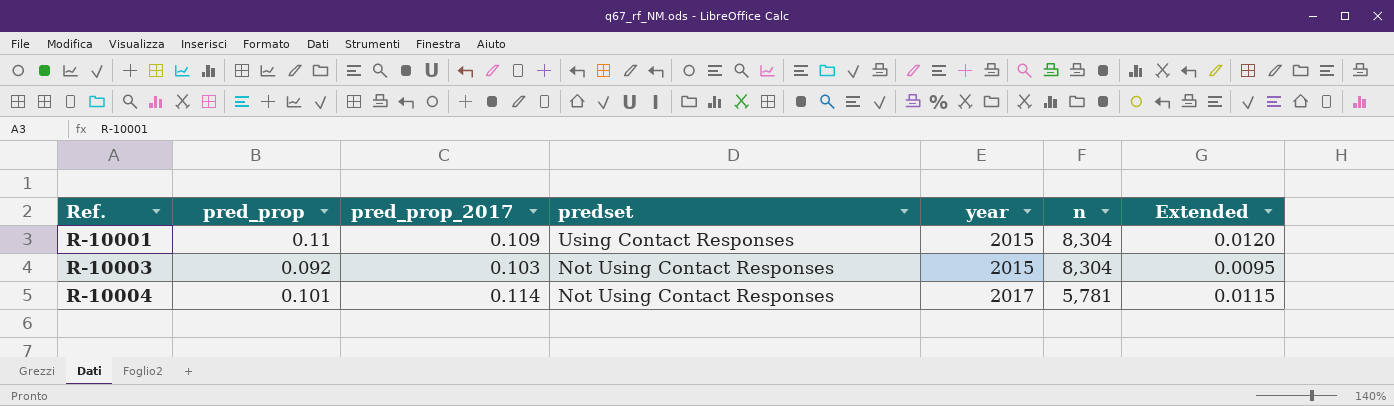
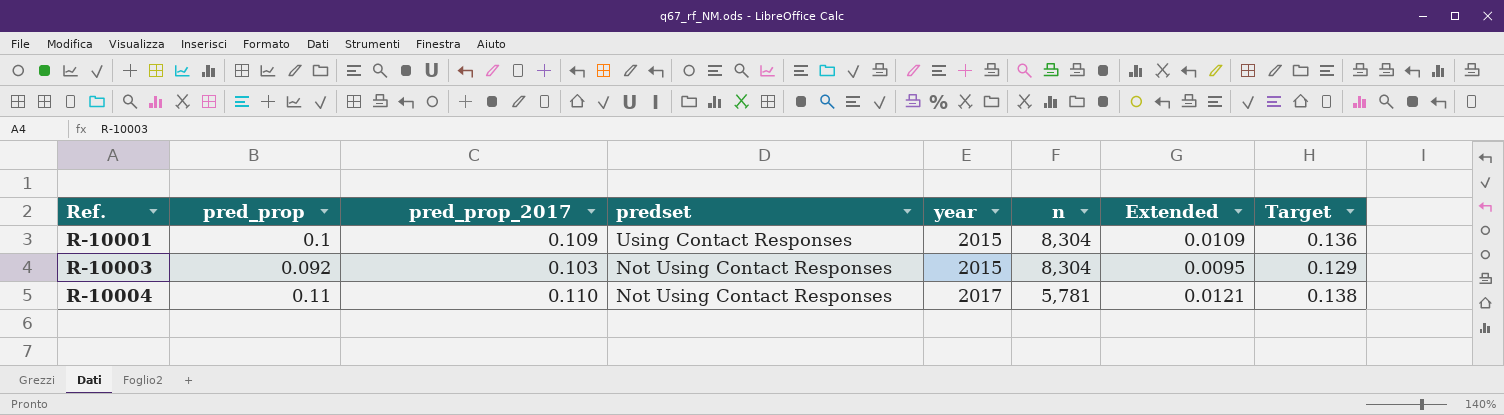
column Target | formula: none -> [pred_prop_2017] * 1.25
R-10001 | pred_prop: 0.11 -> 0.1
R-10001 | Extended: 0.0120 -> 0.0109
R-10004 | pred_prop: 0.101 -> 0.11
R-10004 | pred_prop_2017: 0.114 -> 0.110
R-10004 | Extended: 0.0115 -> 0.0121

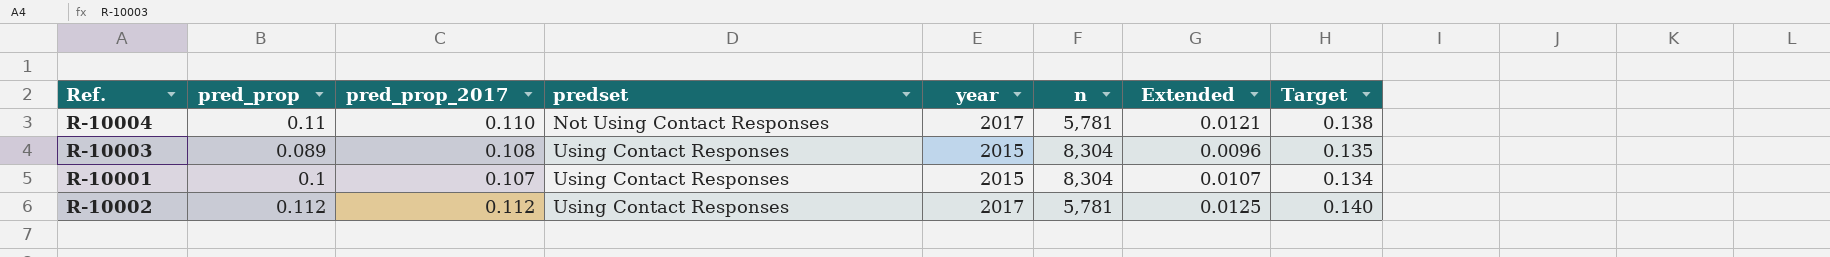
row order: Ref. ascending -> predset ascending
R-10003 | pred_prop: 0.092 -> 0.089
R-10003 | pred_prop_2017: 0.103 -> 0.108
R-10003 | predset: Not Using Contact Responses -> Using Contact Responses
R-10003 | Extended: 0.0095 -> 0.0096
R-10003 | Target: 0.129 -> 0.135
R-10001 | pred_prop_2017: 0.109 -> 0.107
R-10001 | Extended: 0.0109 -> 0.0107
R-10001 | Target: 0.136 -> 0.134
row R-10002: none -> 0.112 | 0.112 | Using Contact Responses | 2017 | 5,781 | 0.0125 | 0.140

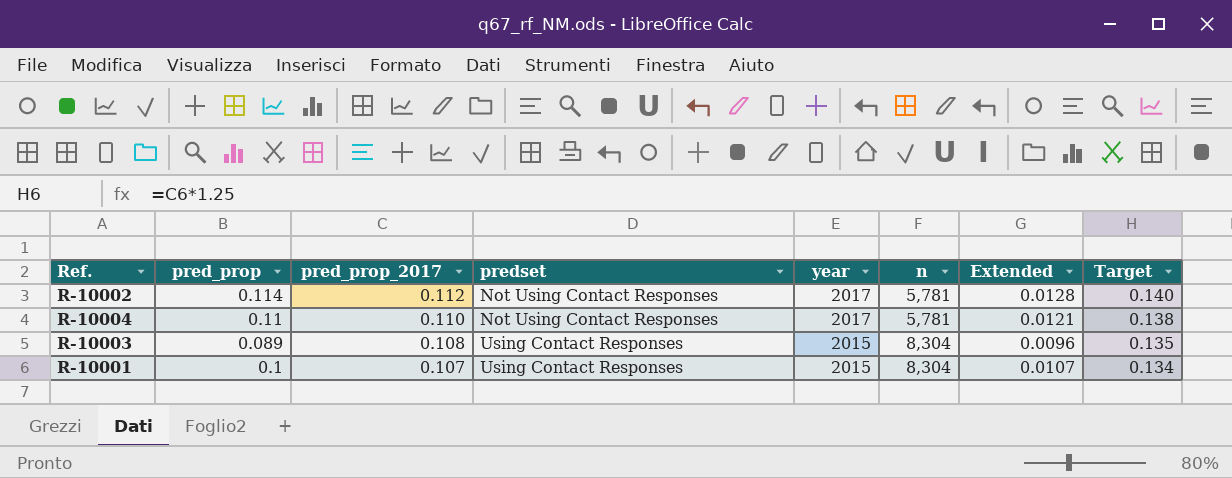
row order: predset ascending -> pred_prop_2017 descending
R-10002 | pred_prop: 0.112 -> 0.114
R-10002 | predset: Using Contact Responses -> Not Using Contact Responses
R-10002 | Extended: 0.0125 -> 0.0128

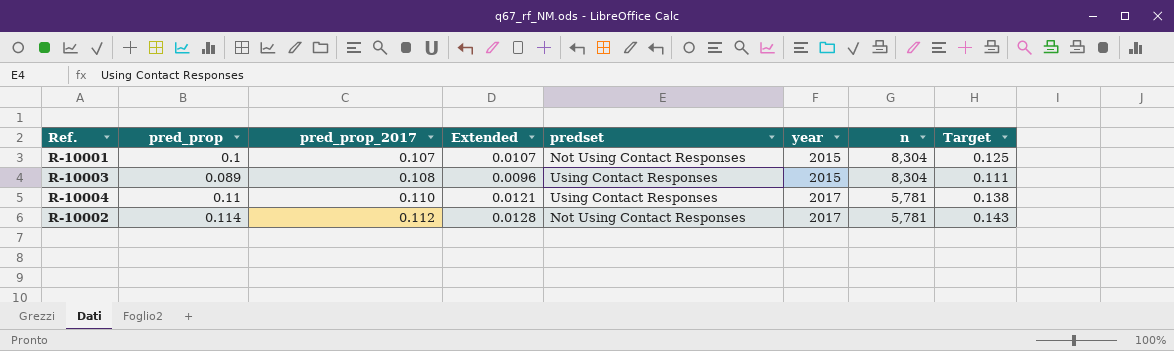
row order: pred_prop_2017 descending -> pred_prop_2017 ascending
column Extended | position: 7 -> 4
column Target | formula: [pred_prop_2017] * 1.25 -> [pred_prop] * 1.25
R-10001 | predset: Using Contact Responses -> Not Using Contact Responses
R-10004 | predset: Not Using Contact Responses -> Using Contact Responses

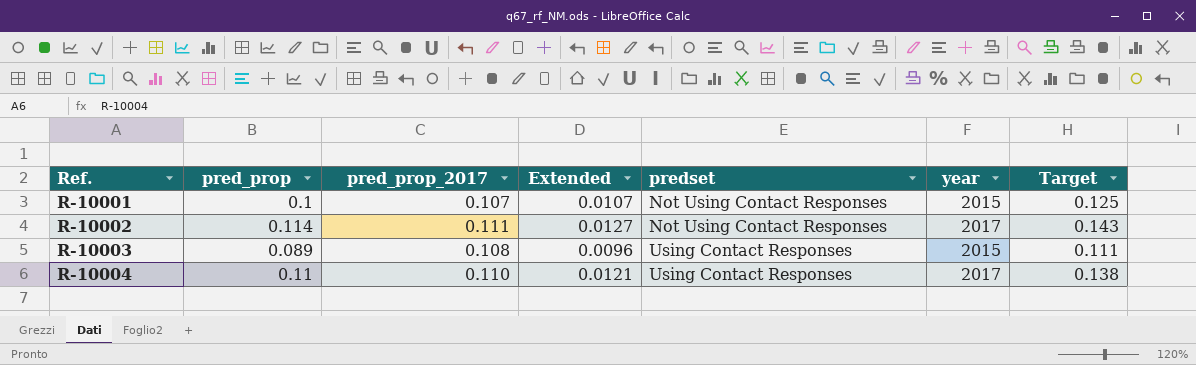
row order: pred_prop_2017 ascending -> Ref. ascending
column n | position: 7 -> none
R-10002 | pred_prop_2017: 0.112 -> 0.111
R-10002 | Extended: 0.0128 -> 0.0127

